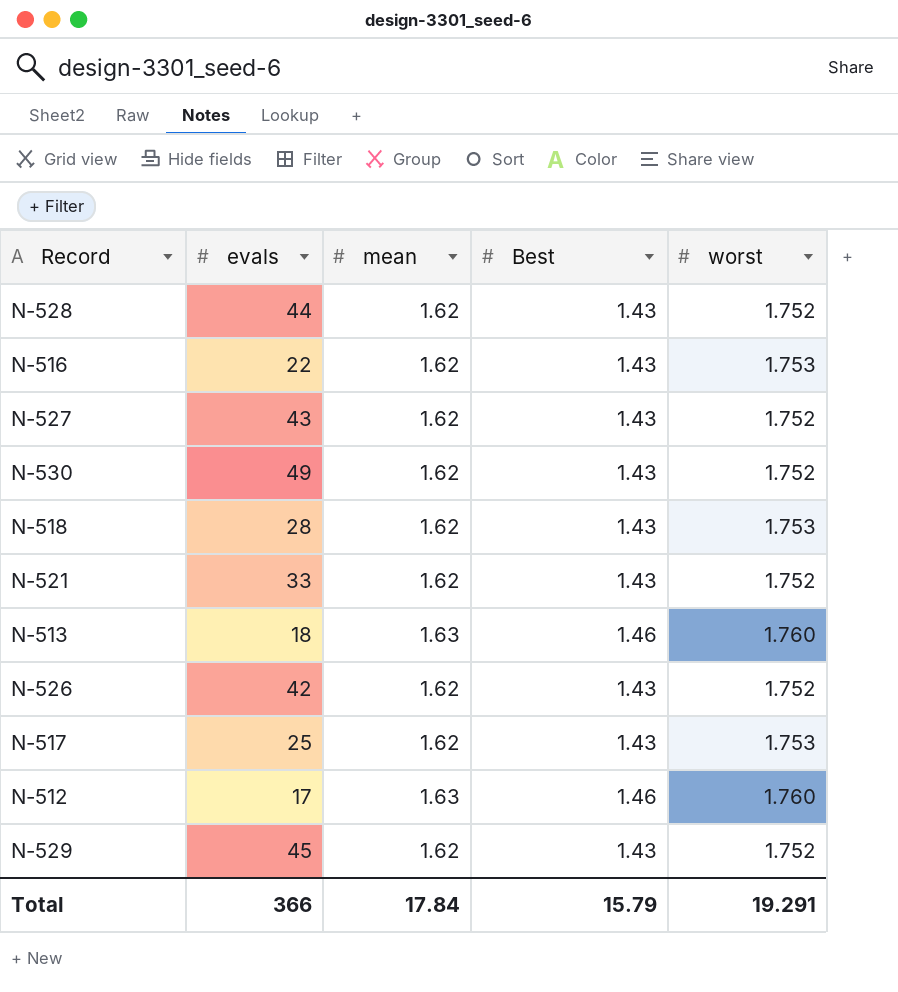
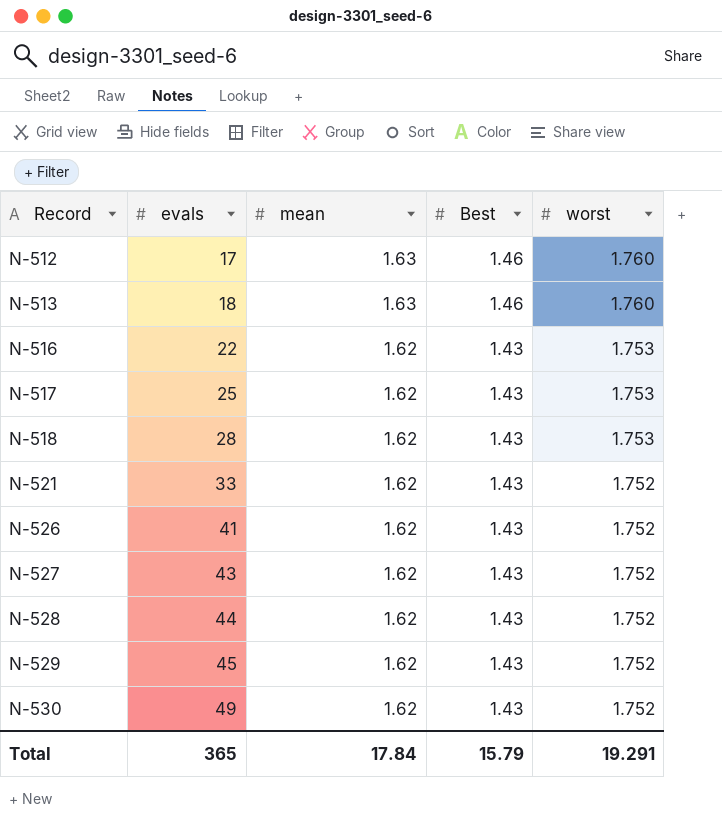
row order: none -> Record ascending
N-526 | evals: 42 -> 41
Total | evals: 366 -> 365

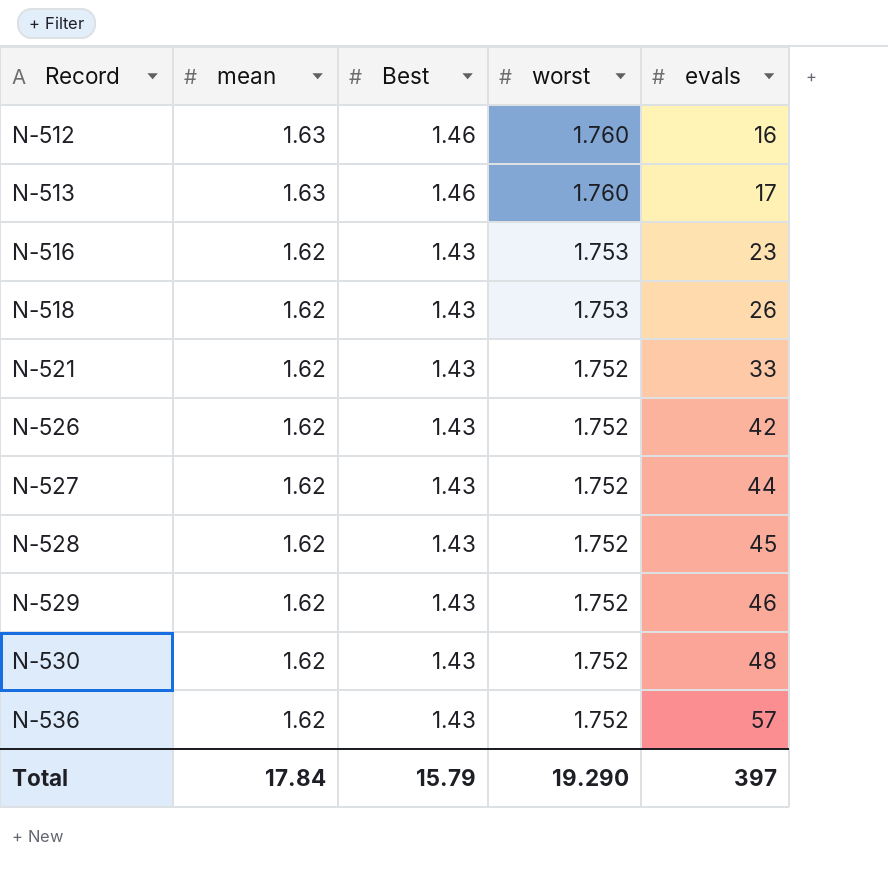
column evals | position: 2 -> 5
row N-517: 25 | 1.62 | 1.43 | 1.753 -> none
N-512 | evals: 17 -> 16
N-513 | evals: 18 -> 17
N-516 | evals: 22 -> 23
N-518 | evals: 28 -> 26
N-526 | evals: 41 -> 42
N-527 | evals: 43 -> 44
N-528 | evals: 44 -> 45
N-529 | evals: 45 -> 46
N-530 | evals: 49 -> 48
row N-536: none -> 1.62 | 1.43 | 1.752 | 57
Total | worst: 19.291 -> 19.290
Total | evals: 365 -> 397

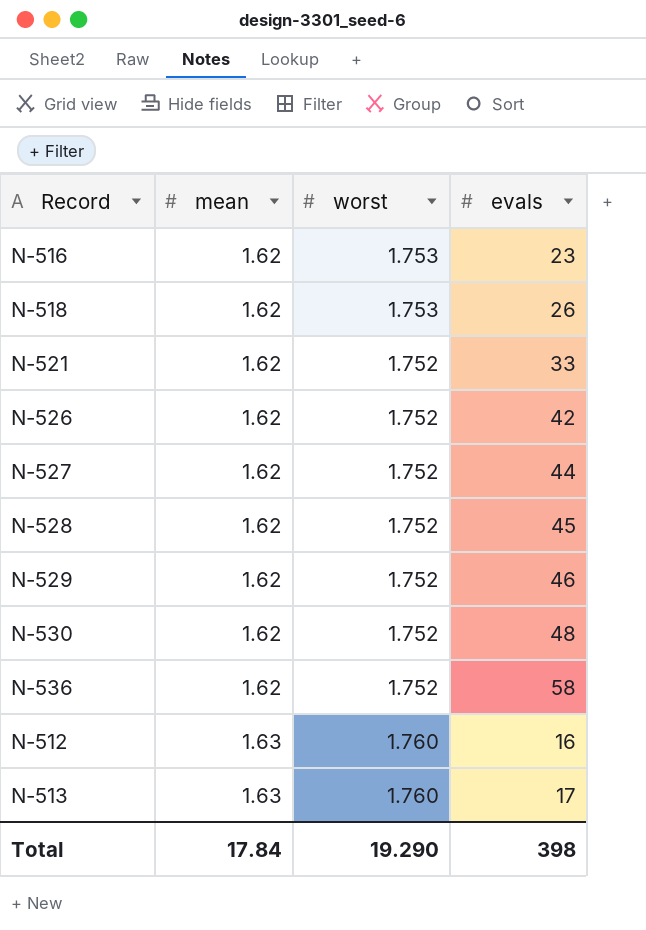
row order: Record ascending -> mean ascending
column Best | position: 3 -> none
N-536 | evals: 57 -> 58
Total | evals: 397 -> 398

